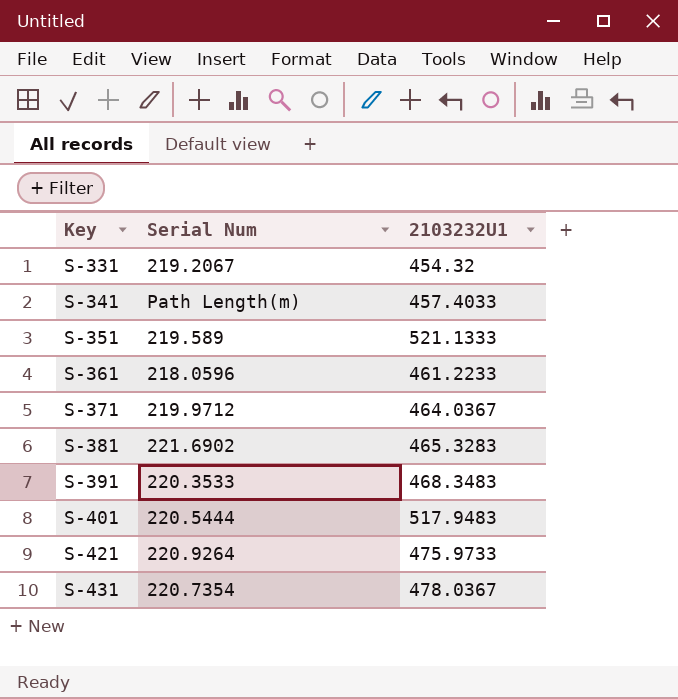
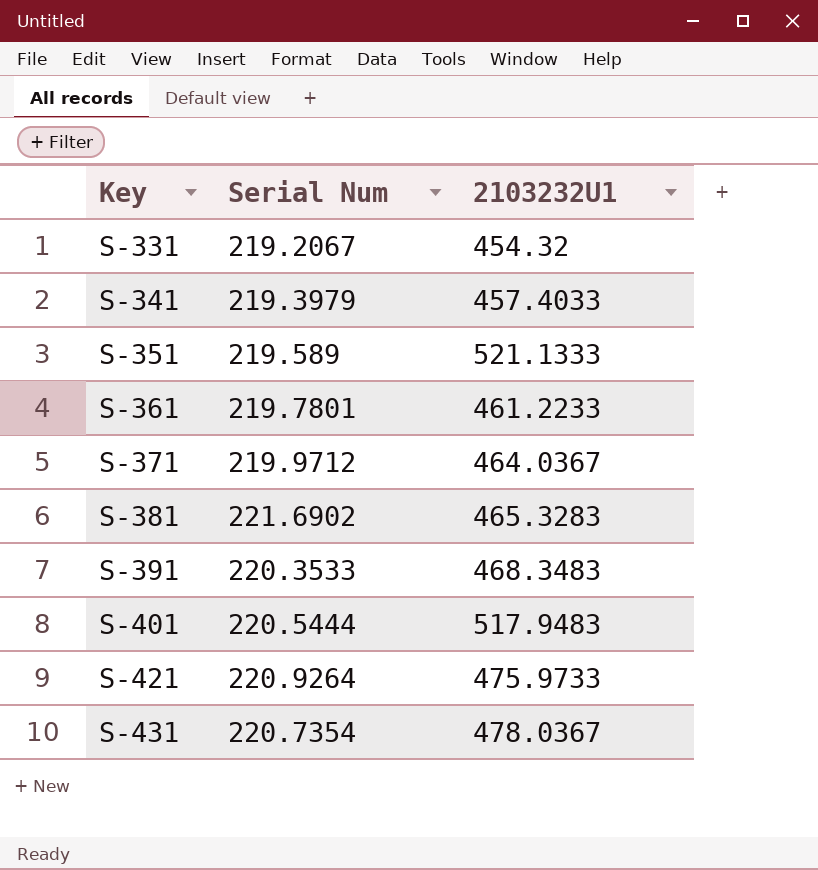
S-341 | Serial Num: Path Length(m) -> 219.3979
S-361 | Serial Num: 218.0596 -> 219.7801

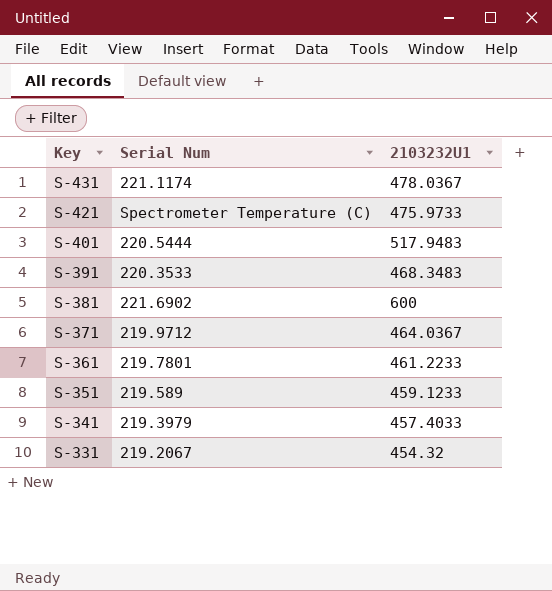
row order: Key ascending -> Key descending
S-431 | Serial Num: 220.7354 -> 221.1174
S-421 | Serial Num: 220.9264 -> Spectrometer Temperature (C)
S-381 | 2103232U1: 465.3283 -> 600
S-351 | 2103232U1: 521.1333 -> 459.1233

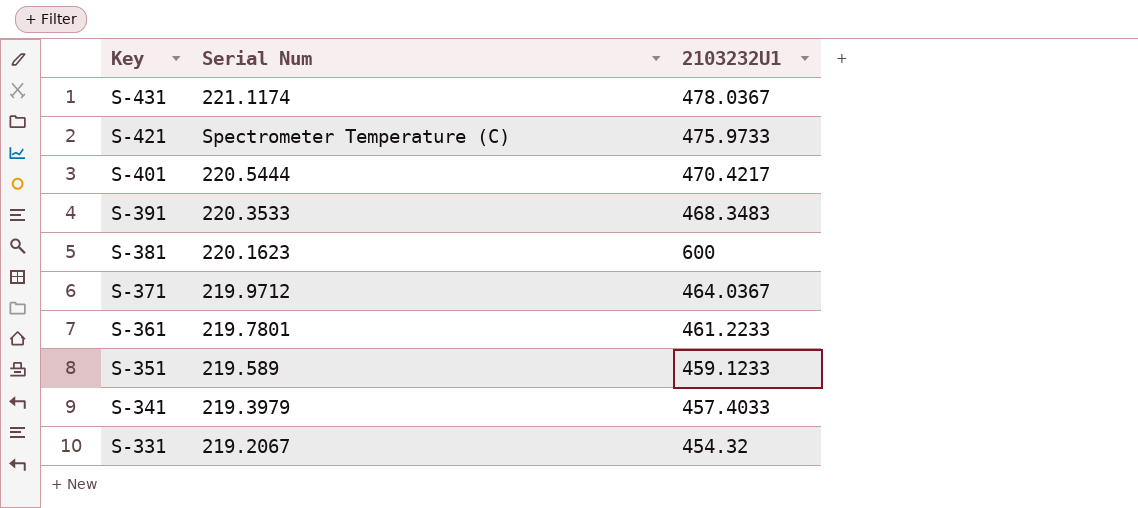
S-401 | 2103232U1: 517.9483 -> 470.4217
S-381 | Serial Num: 221.6902 -> 220.1623

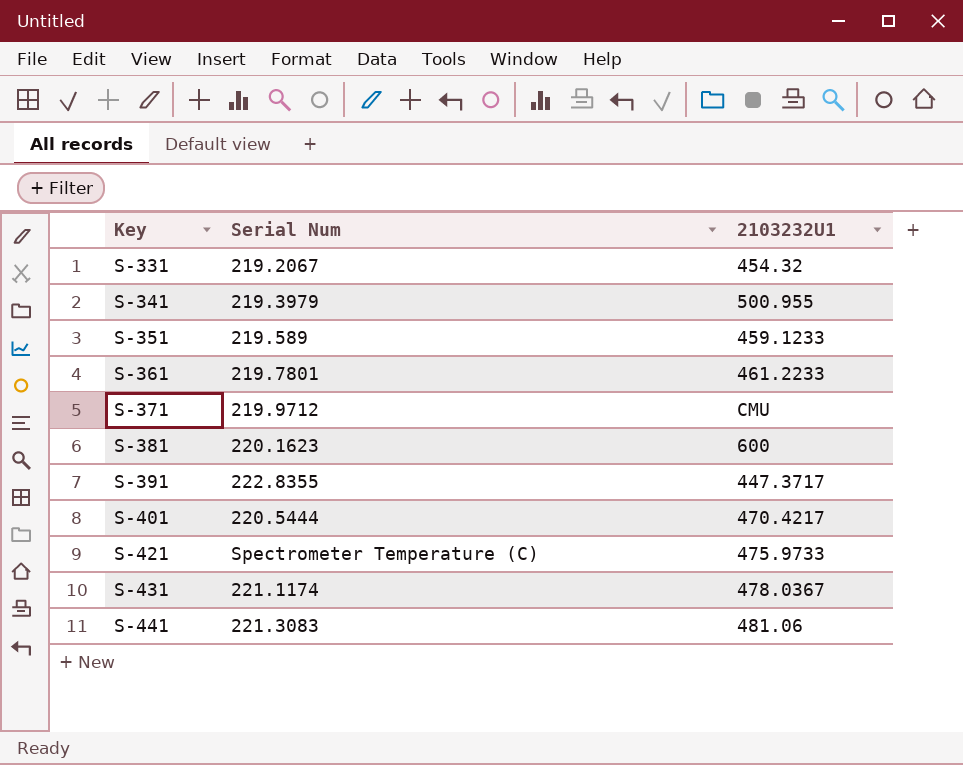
row order: Key descending -> Key ascending
S-341 | 2103232U1: 457.4033 -> 500.955
S-371 | 2103232U1: 464.0367 -> CMU
S-391 | Serial Num: 220.3533 -> 222.8355
S-391 | 2103232U1: 468.3483 -> 447.3717
row S-441: none -> 221.3083 | 481.06

